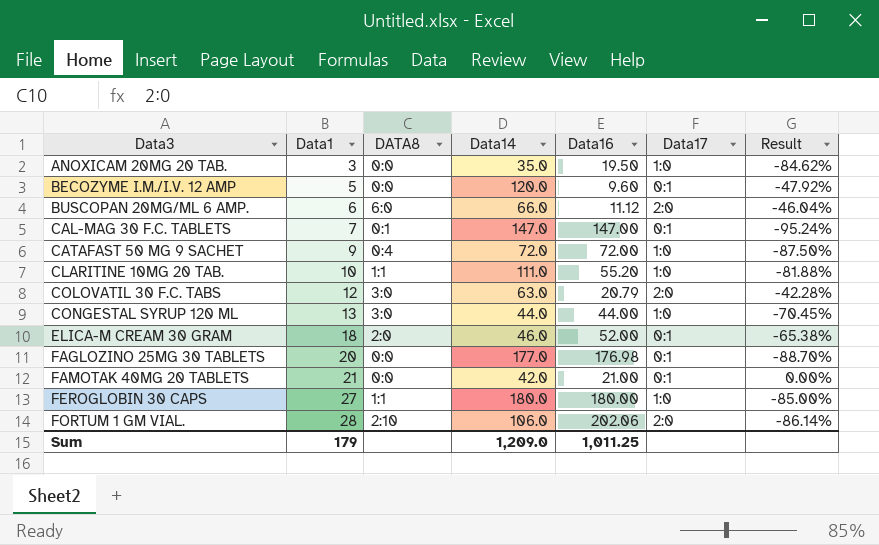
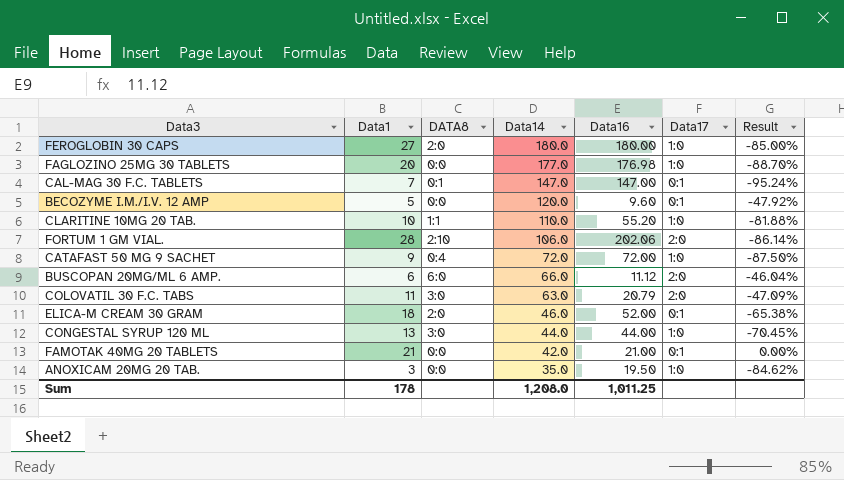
row order: Data3 ascending -> Data14 descending
FEROGLOBIN 30 CAPS | DATA8: 1:1 -> 2:0
FAGLOZINO 25MG 30 TABLETS | Data17: 0:1 -> 1:0
CLARITINE 10MG 20 TAB. | Data14: 111.0 -> 110.0
COLOVATIL 30 F.C. TABS | Data1: 12 -> 11
COLOVATIL 30 F.C. TABS | Result: -42.28% -> -47.09%
Sum | Data1: 179 -> 178
Sum | Data14: 1,209.0 -> 1,208.0

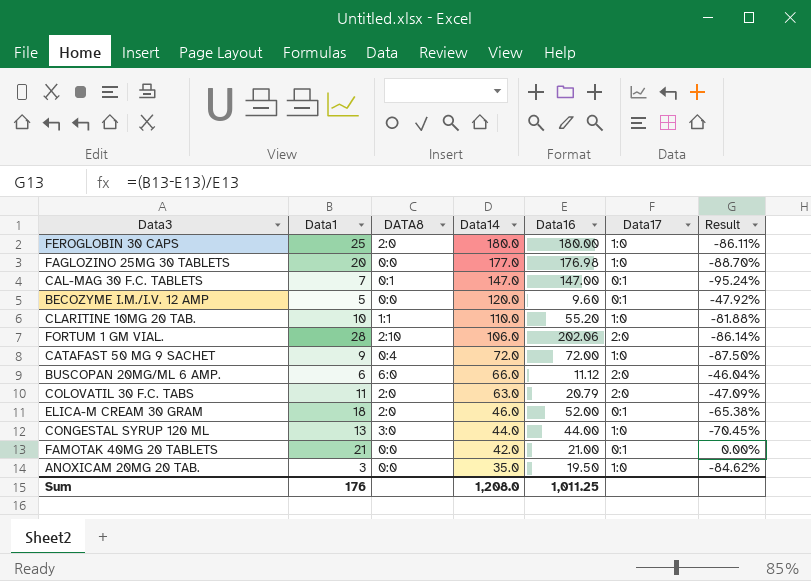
FEROGLOBIN 30 CAPS | Data1: 27 -> 25
FEROGLOBIN 30 CAPS | Result: -85.00% -> -86.11%
COLOVATIL 30 F.C. TABS | DATA8: 3:0 -> 2:0
Sum | Data1: 178 -> 176

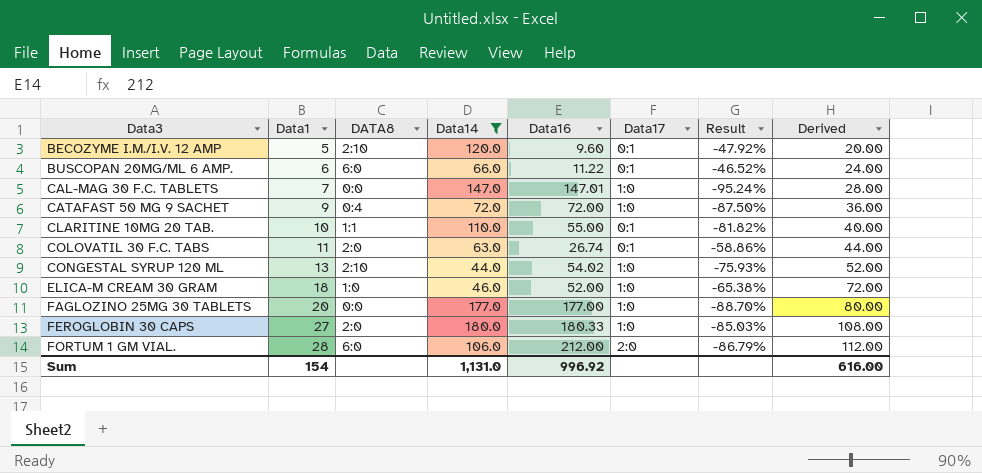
filter: none -> Data14 >= 44.0
row order: Data14 descending -> Data3 ascending
column Derived | formula: none -> [Data1] * 4
BECOZYME I.M./I.V. 12 AMP | DATA8: 0:0 -> 2:10
BUSCOPAN 20MG/ML 6 AMP. | Data16: 11.12 -> 11.22
BUSCOPAN 20MG/ML 6 AMP. | Data17: 2:0 -> 0:1
BUSCOPAN 20MG/ML 6 AMP. | Result: -46.04% -> -46.52%
CAL-MAG 30 F.C. TABLETS | DATA8: 0:1 -> 0:0
CAL-MAG 30 F.C. TABLETS | Data16: 147.00 -> 147.01
CAL-MAG 30 F.C. TABLETS | Data17: 0:1 -> 1:0
CLARITINE 10MG 20 TAB. | Data16: 55.20 -> 55.00
CLARITINE 10MG 20 TAB. | Data17: 1:0 -> 0:1
CLARITINE 10MG 20 TAB. | Result: -81.88% -> -81.82%
COLOVATIL 30 F.C. TABS | Data16: 20.79 -> 26.74
COLOVATIL 30 F.C. TABS | Data17: 2:0 -> 0:1
COLOVATIL 30 F.C. TABS | Result: -47.09% -> -58.86%
CONGESTAL SYRUP 120 ML | DATA8: 3:0 -> 2:10
CONGESTAL SYRUP 120 ML | Data16: 44.00 -> 54.02
CONGESTAL SYRUP 120 ML | Result: -70.45% -> -75.93%
ELICA-M CREAM 30 GRAM | DATA8: 2:0 -> 1:0
ELICA-M CREAM 30 GRAM | Data17: 0:1 -> 1:0
FAGLOZINO 25MG 30 TABLETS | Data16: 176.98 -> 177.00
FEROGLOBIN 30 CAPS | Data1: 25 -> 27
FEROGLOBIN 30 CAPS | Data16: 180.00 -> 180.33
FEROGLOBIN 30 CAPS | Result: -86.11% -> -85.03%
FORTUM 1 GM VIAL. | DATA8: 2:10 -> 6:0
FORTUM 1 GM VIAL. | Data16: 202.06 -> 212.00
FORTUM 1 GM VIAL. | Result: -86.14% -> -86.79%
Sum | Data1: 176 -> 154
Sum | Data14: 1,208.0 -> 1,131.0
Sum | Data16: 1,011.25 -> 996.92

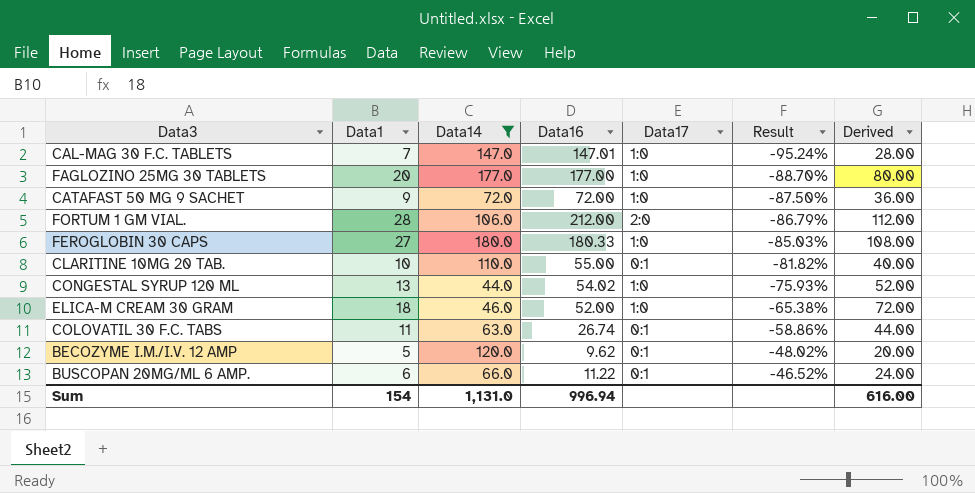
row order: Data3 ascending -> Result ascending
column DATA8 | position: 3 -> none
BECOZYME I.M./I.V. 12 AMP | Data16: 9.60 -> 9.62
BECOZYME I.M./I.V. 12 AMP | Result: -47.92% -> -48.02%
Sum | Data16: 996.92 -> 996.94

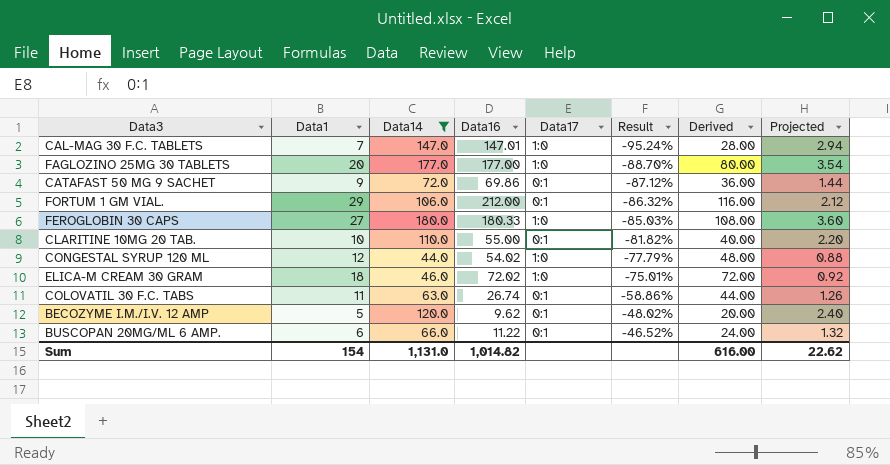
column Projected | formula: none -> [Data14] * 0.02
CATAFAST 50 MG 9 SACHET | Data16: 72.00 -> 69.86
CATAFAST 50 MG 9 SACHET | Data17: 1:0 -> 0:1
CATAFAST 50 MG 9 SACHET | Result: -87.50% -> -87.12%
FORTUM 1 GM VIAL. | Data1: 28 -> 29
FORTUM 1 GM VIAL. | Data17: 2:0 -> 0:1
FORTUM 1 GM VIAL. | Result: -86.79% -> -86.32%
FORTUM 1 GM VIAL. | Derived: 112.00 -> 116.00
CONGESTAL SYRUP 120 ML | Data1: 13 -> 12
CONGESTAL SYRUP 120 ML | Result: -75.93% -> -77.79%
CONGESTAL SYRUP 120 ML | Derived: 52.00 -> 48.00
ELICA-M CREAM 30 GRAM | Data16: 52.00 -> 72.02
ELICA-M CREAM 30 GRAM | Result: -65.38% -> -75.01%
Sum | Data16: 996.94 -> 1,014.82

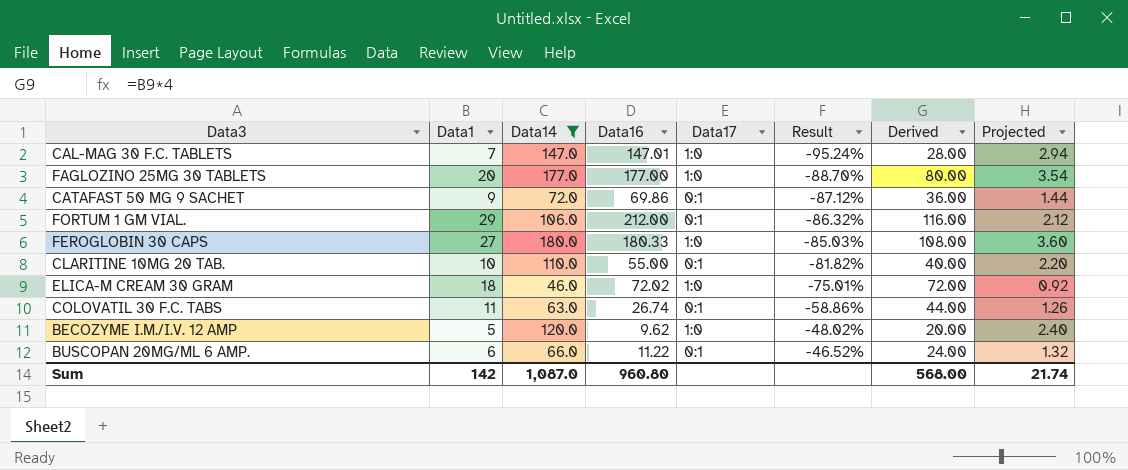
row CONGESTAL SYRUP 120 ML: 12 | 44.0 | 54.02 | 1:0 | -77.79% | 48.00 | 0.88 -> none
BECOZYME I.M./I.V. 12 AMP | Data17: 0:1 -> 1:0
Sum | Data1: 154 -> 142
Sum | Data14: 1,131.0 -> 1,087.0
Sum | Data16: 1,014.82 -> 960.80
Sum | Derived: 616.00 -> 568.00
Sum | Projected: 22.62 -> 21.74

